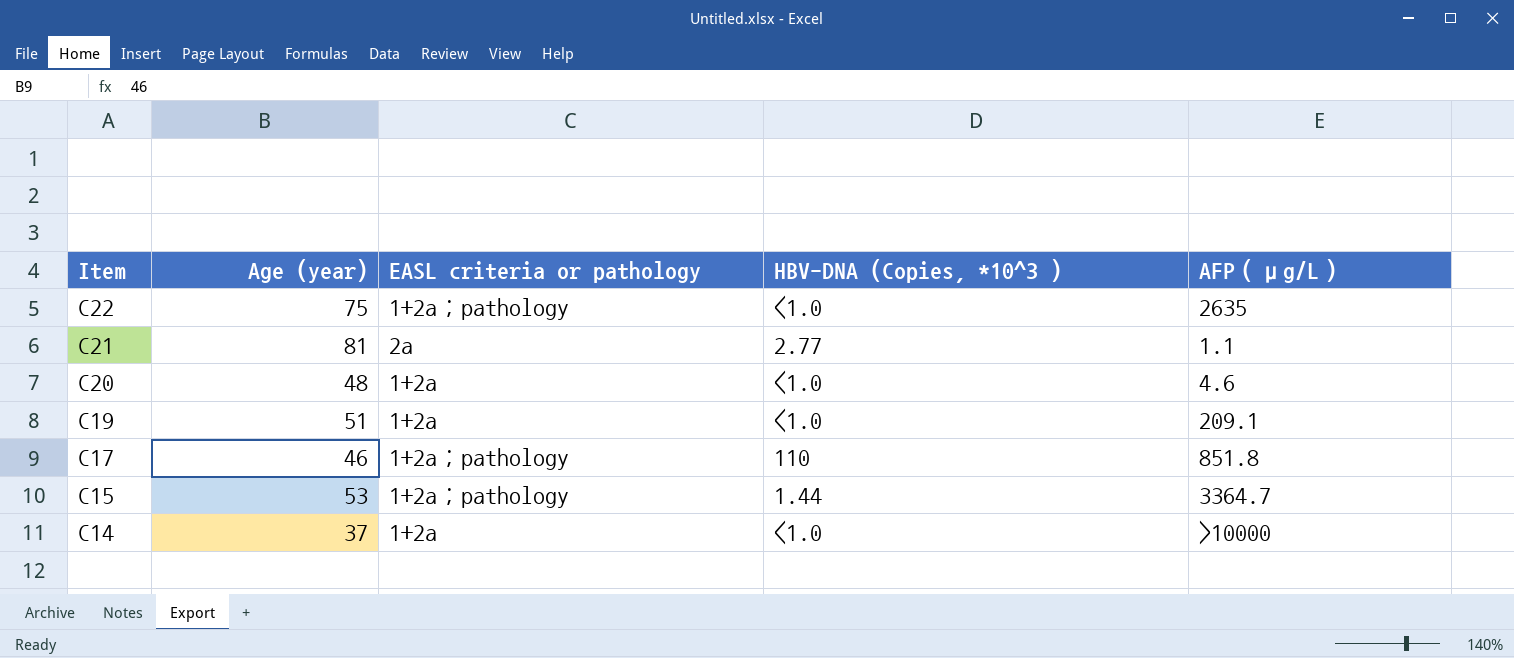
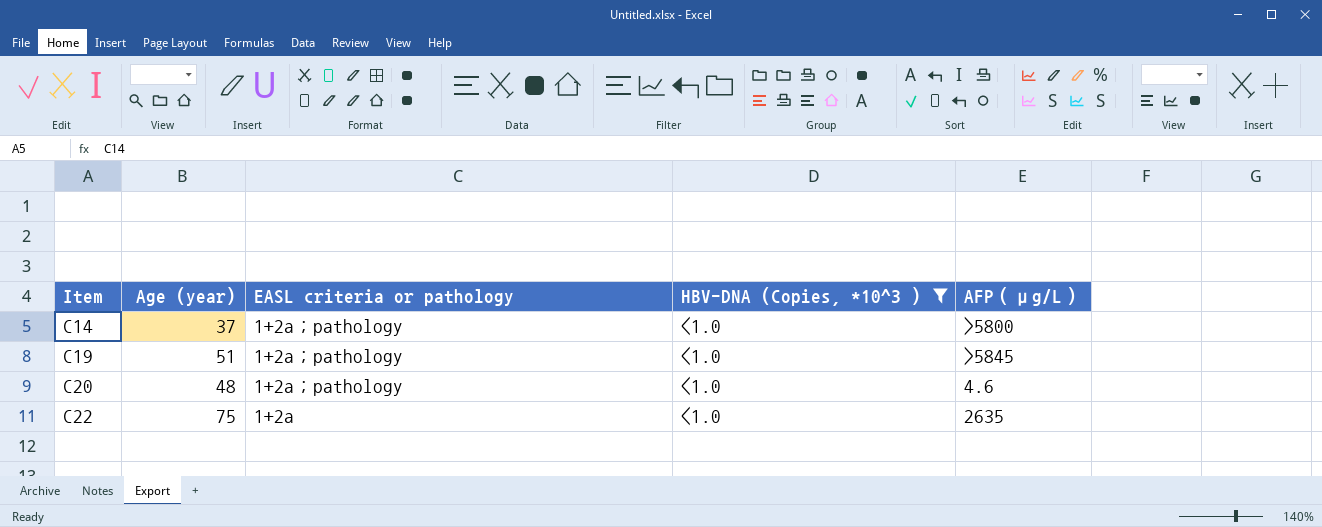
filter: none -> HBV-DNA (Copies, *10^3 ) = <1.0
row order: Item descending -> Item ascending
C14 | EASL criteria or pathology: 1+2a -> 1+2a；pathology
C14 | AFP（μg/L）: >10000 -> >5800
C19 | EASL criteria or pathology: 1+2a -> 1+2a；pathology
C19 | AFP（μg/L）: 209.1 -> >5845
C20 | EASL criteria or pathology: 1+2a -> 1+2a；pathology
C22 | EASL criteria or pathology: 1+2a；pathology -> 1+2a

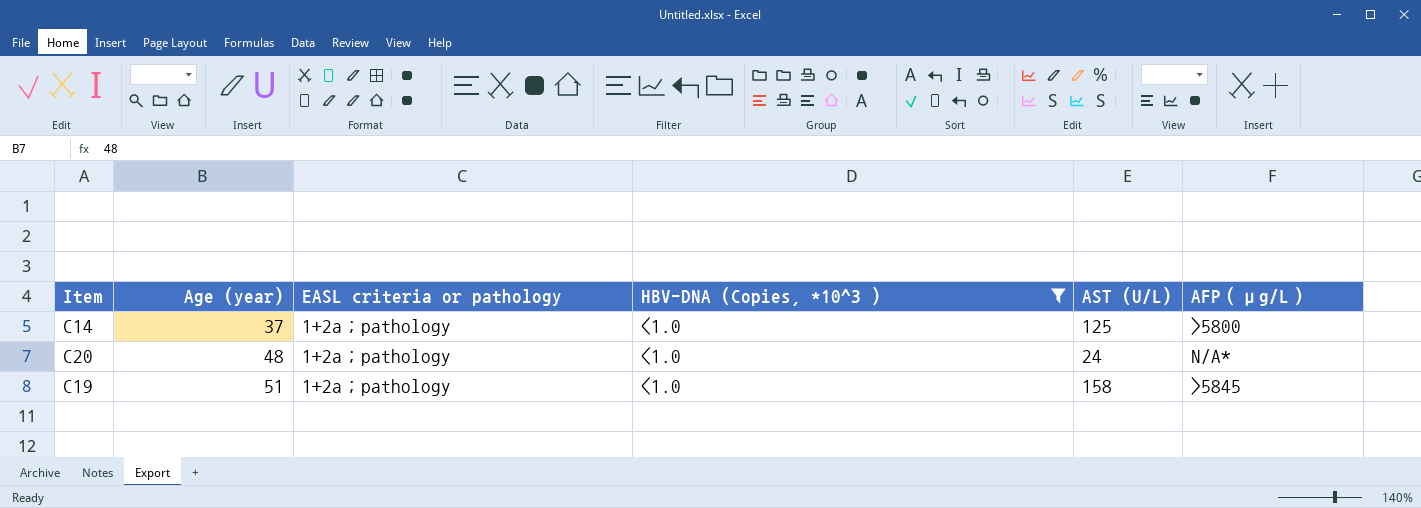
row order: Item ascending -> Age (year) ascending
column AST (U/L) | position: none -> 5
row C22: 75 | 1+2a | <1.0 | 2635 -> none
C20 | AFP（μg/L）: 4.6 -> N/A*

